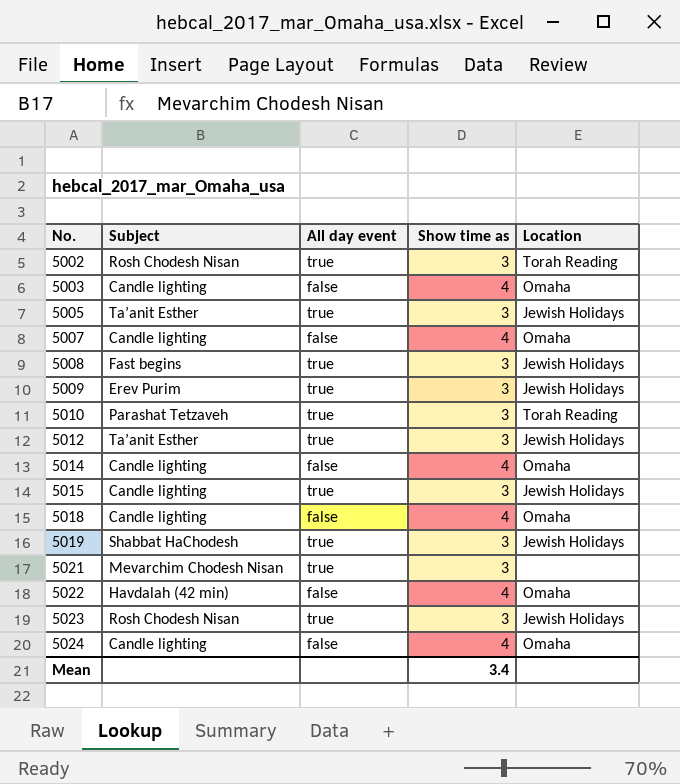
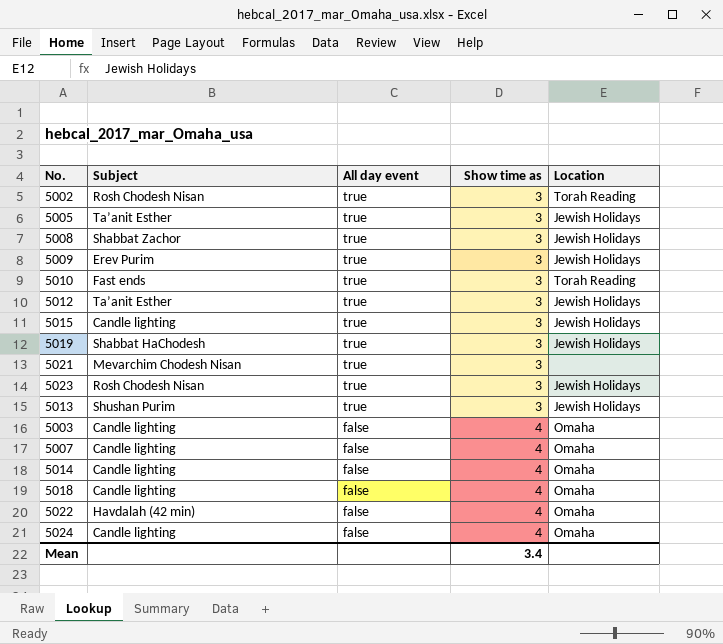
row order: No. ascending -> All day event descending
5008 | Subject: Fast begins -> Shabbat Zachor
5010 | Subject: Parashat Tetzaveh -> Fast ends
row 5013: none -> Shushan Purim | true | 3 | Jewish Holidays

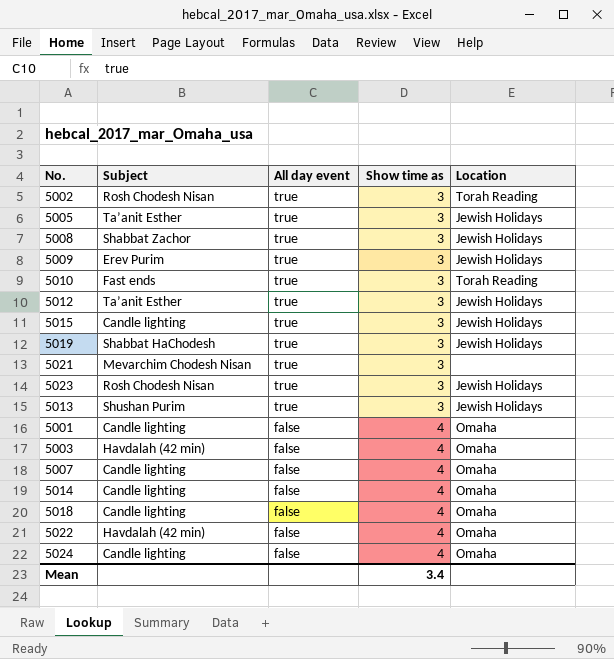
row 5001: none -> Candle lighting | false | 4 | Omaha
5003 | Subject: Candle lighting -> Havdalah (42 min)

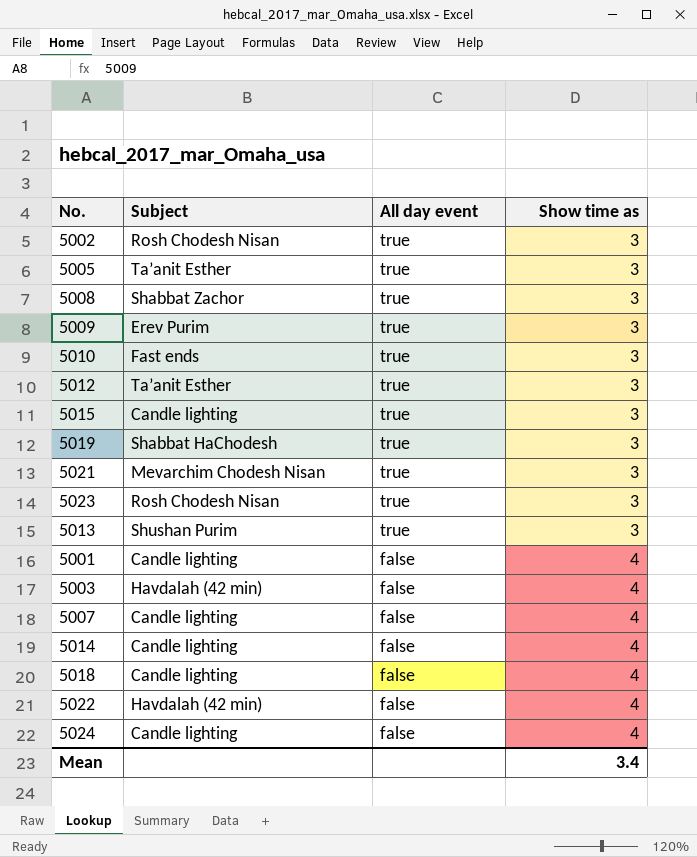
column Location | position: 5 -> none

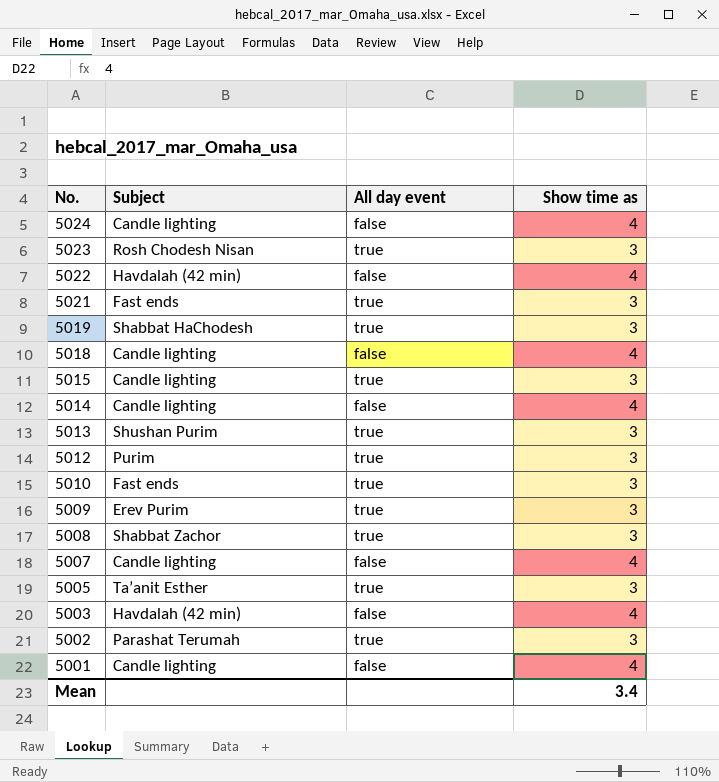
row order: All day event descending -> No. descending
5021 | Subject: Mevarchim Chodesh Nisan -> Fast ends
5012 | Subject: Ta’anit Esther -> Purim
5002 | Subject: Rosh Chodesh Nisan -> Parashat Terumah

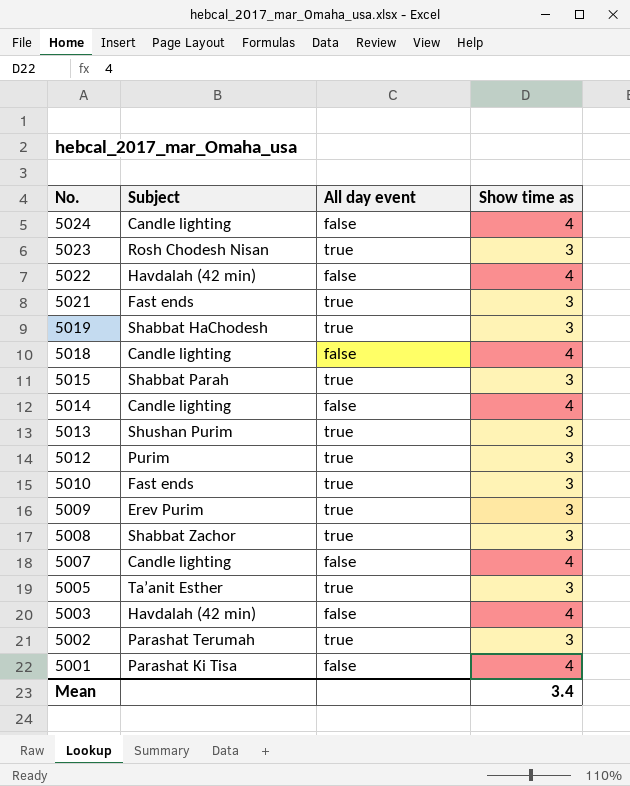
5015 | Subject: Candle lighting -> Shabbat Parah
5001 | Subject: Candle lighting -> Parashat Ki Tisa

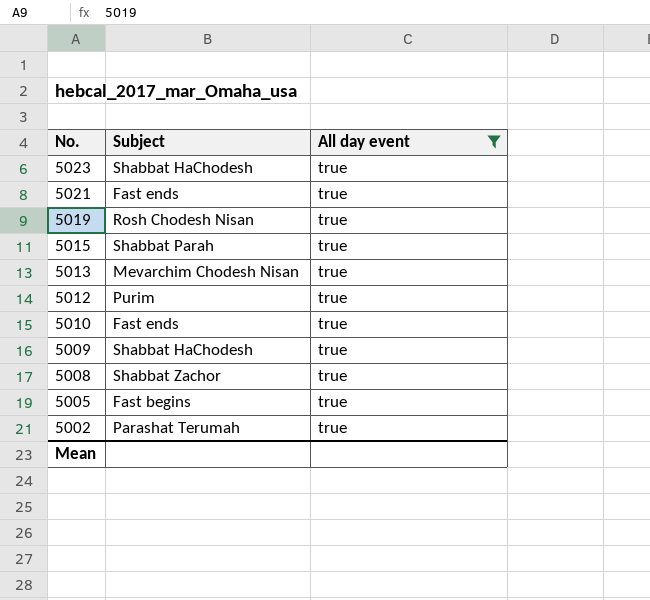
filter: none -> All day event = true
column Show time as | position: 4 -> none
5023 | Subject: Rosh Chodesh Nisan -> Shabbat HaChodesh
5019 | Subject: Shabbat HaChodesh -> Rosh Chodesh Nisan
5013 | Subject: Shushan Purim -> Mevarchim Chodesh Nisan
5009 | Subject: Erev Purim -> Shabbat HaChodesh
5005 | Subject: Ta’anit Esther -> Fast begins

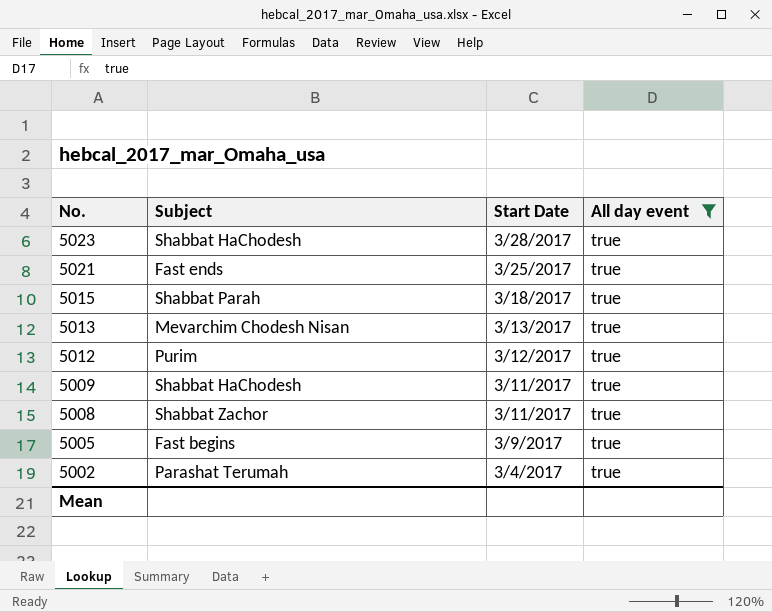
column Start Date | position: none -> 3
row 5019: Rosh Chodesh Nisan | true -> none
row 5010: Fast ends | true -> none

